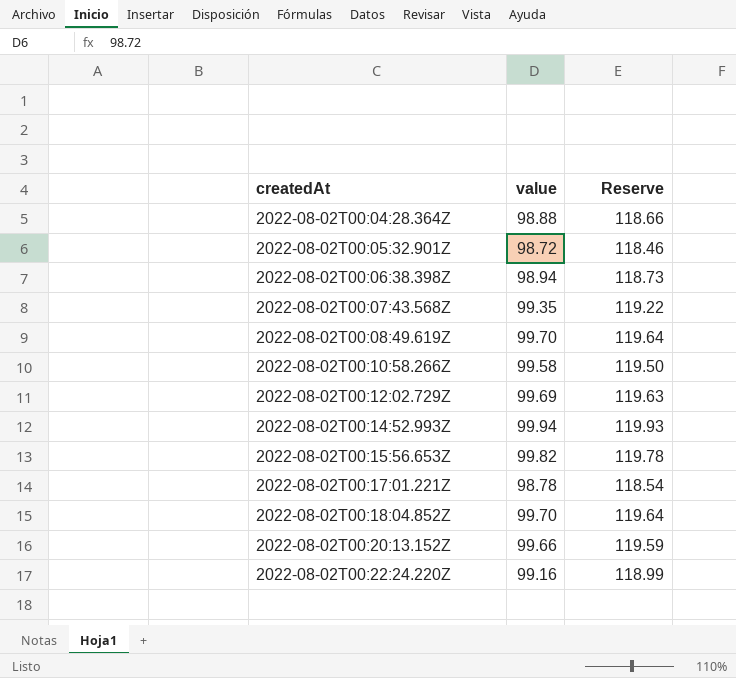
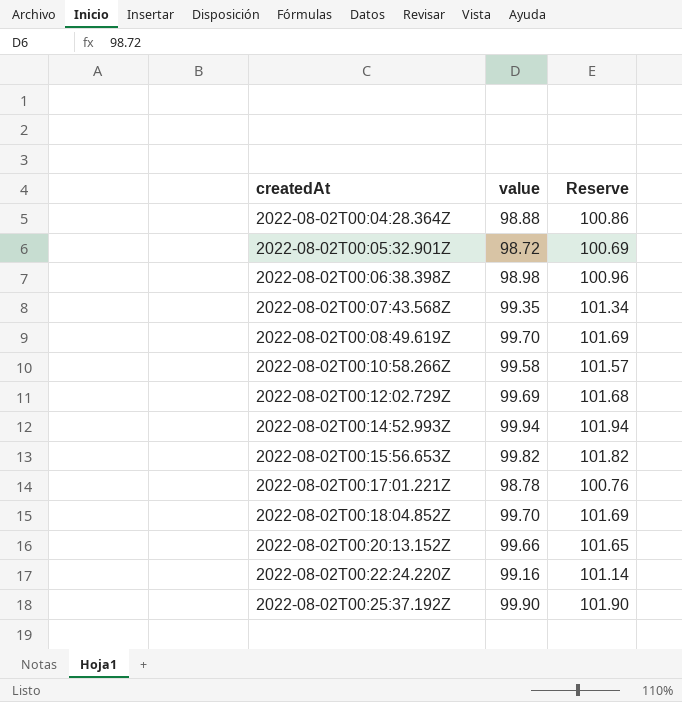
column Reserve | formula: [value] * 1.2 -> [value] * 1.02
2022-08-02T00:06:38.398Z | value: 98.94 -> 98.98
row 2022-08-02T00:25:37.192Z: none -> 99.90 | 101.90

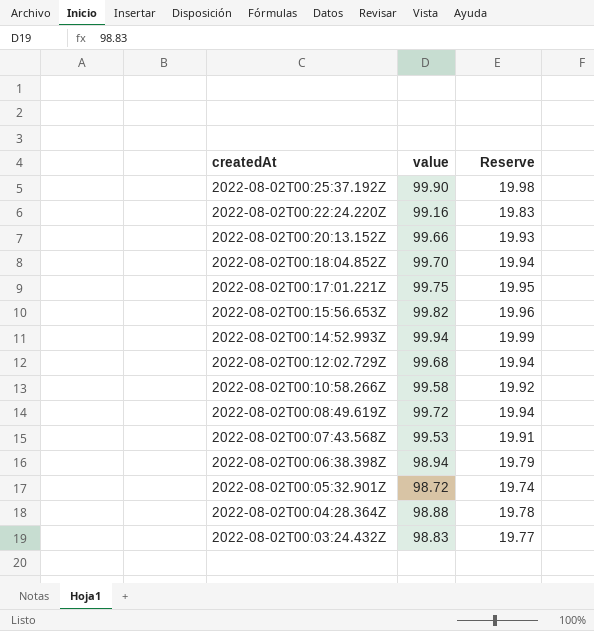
row order: createdAt ascending -> createdAt descending
column Reserve | formula: [value] * 1.02 -> [value] * 0.2
2022-08-02T00:17:01.221Z | value: 98.78 -> 99.75
2022-08-02T00:12:02.729Z | value: 99.69 -> 99.68
2022-08-02T00:08:49.619Z | value: 99.70 -> 99.72
2022-08-02T00:07:43.568Z | value: 99.35 -> 99.53
2022-08-02T00:06:38.398Z | value: 98.98 -> 98.94
row 2022-08-02T00:03:24.432Z: none -> 98.83 | 19.77

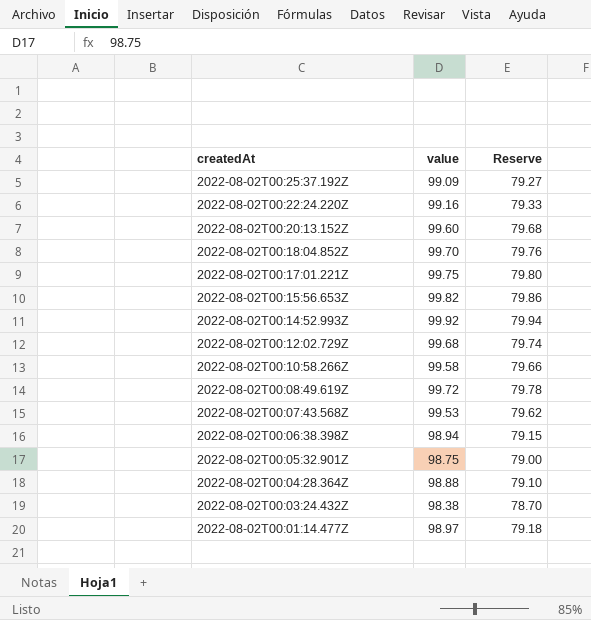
column Reserve | formula: [value] * 0.2 -> [value] * 0.8
2022-08-02T00:25:37.192Z | value: 99.90 -> 99.09
2022-08-02T00:20:13.152Z | value: 99.66 -> 99.60
2022-08-02T00:14:52.993Z | value: 99.94 -> 99.92
2022-08-02T00:05:32.901Z | value: 98.72 -> 98.75
2022-08-02T00:03:24.432Z | value: 98.83 -> 98.38
row 2022-08-02T00:01:14.477Z: none -> 98.97 | 79.18

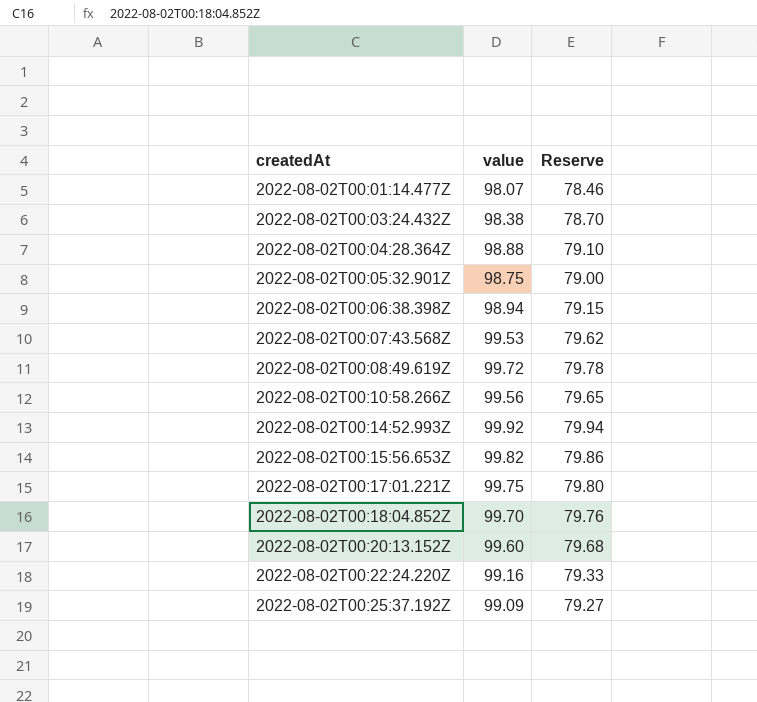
row order: createdAt descending -> createdAt ascending
row 2022-08-02T00:12:02.729Z: 99.68 | 79.74 -> none
2022-08-02T00:01:14.477Z | value: 98.97 -> 98.07
2022-08-02T00:01:14.477Z | Reserve: 79.18 -> 78.46
2022-08-02T00:10:58.266Z | value: 99.58 -> 99.56
2022-08-02T00:10:58.266Z | Reserve: 79.66 -> 79.65

